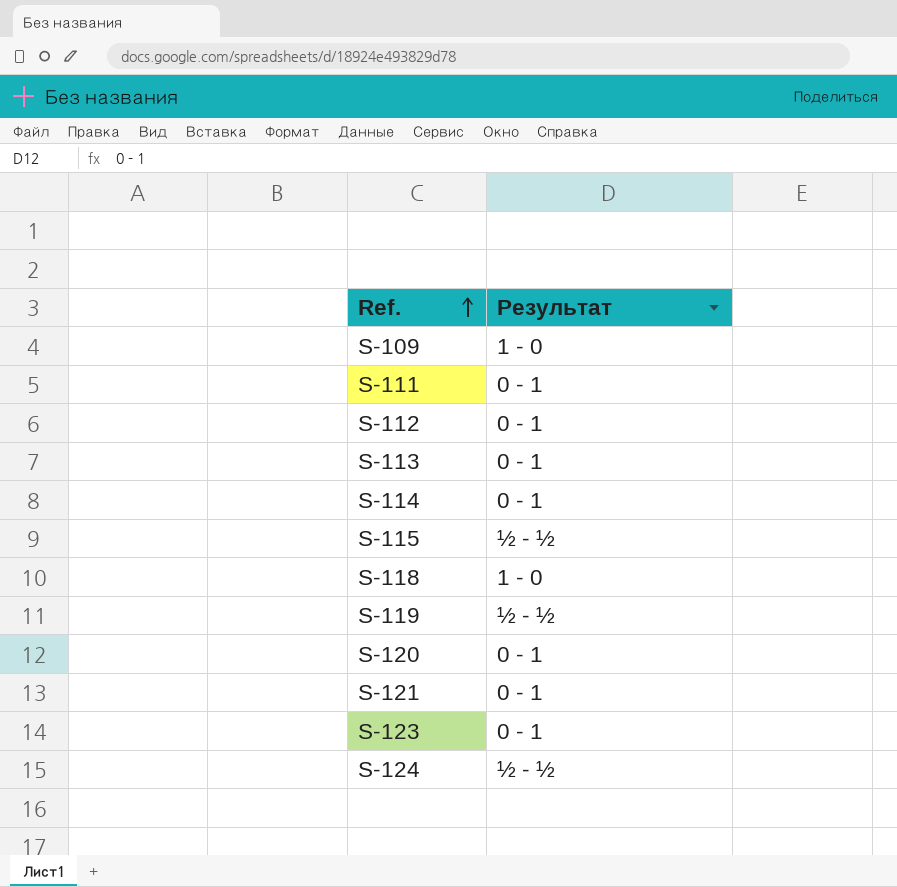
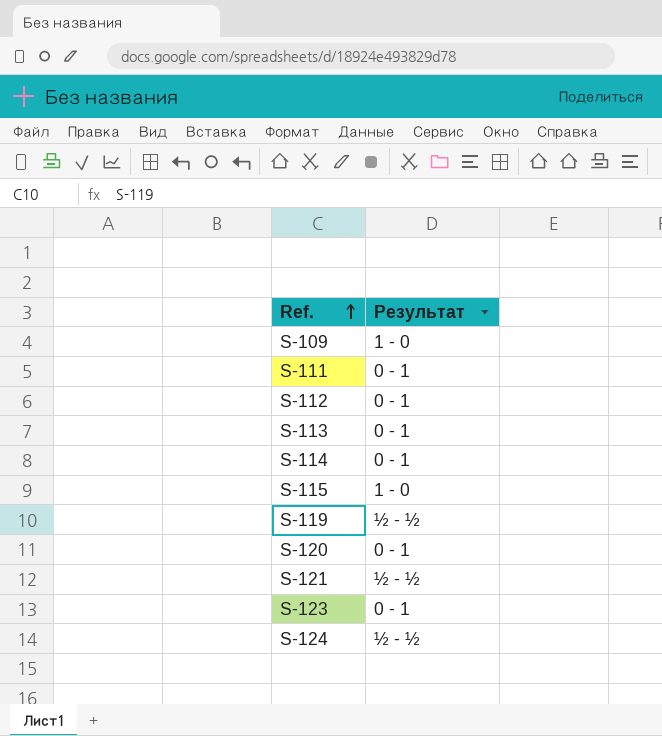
row S-118: 1 - 0 -> none
S-115 | Результат: ½ - ½ -> 1 - 0
S-121 | Результат: 0 - 1 -> ½ - ½

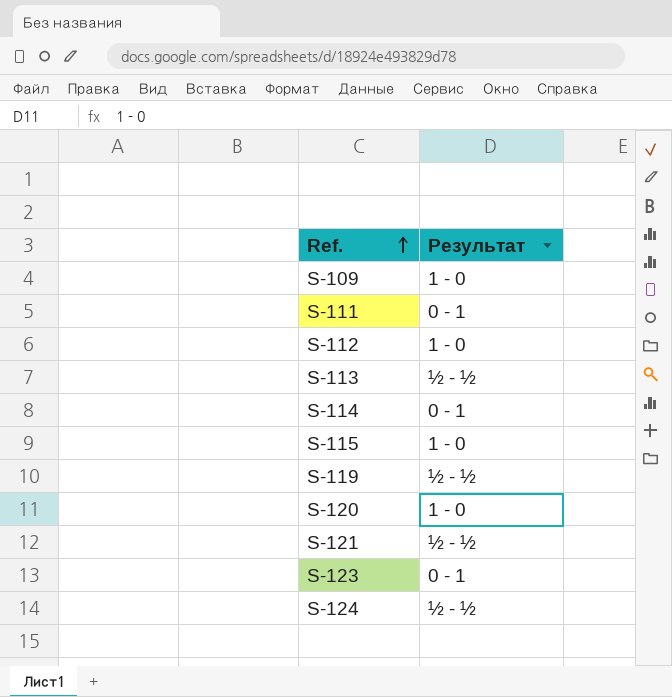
S-112 | Результат: 0 - 1 -> 1 - 0
S-113 | Результат: 0 - 1 -> ½ - ½
S-120 | Результат: 0 - 1 -> 1 - 0

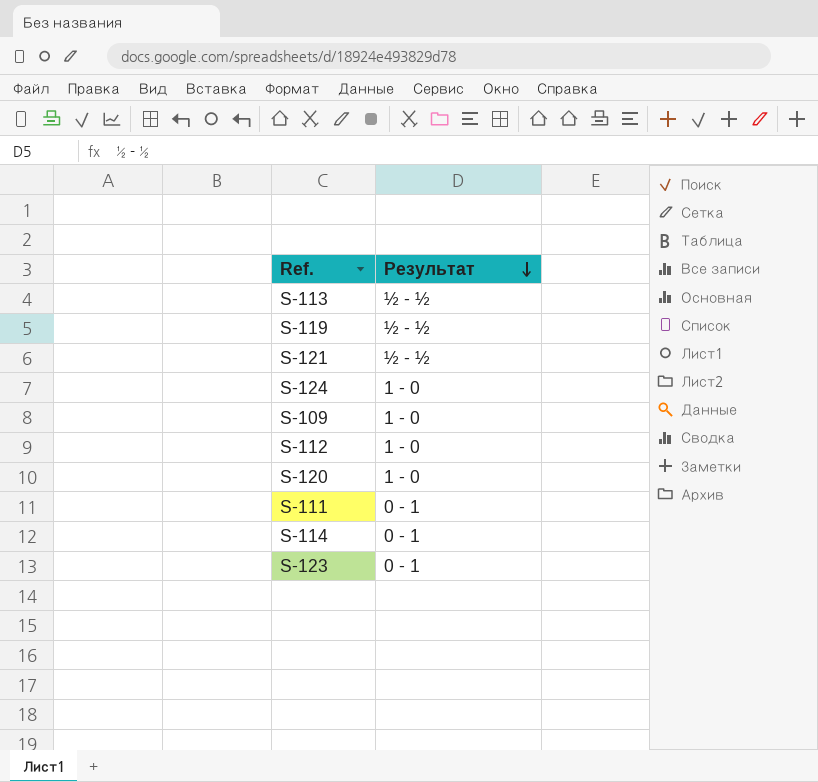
row order: Ref. ascending -> Результат descending
row S-115: 1 - 0 -> none
S-124 | Результат: ½ - ½ -> 1 - 0

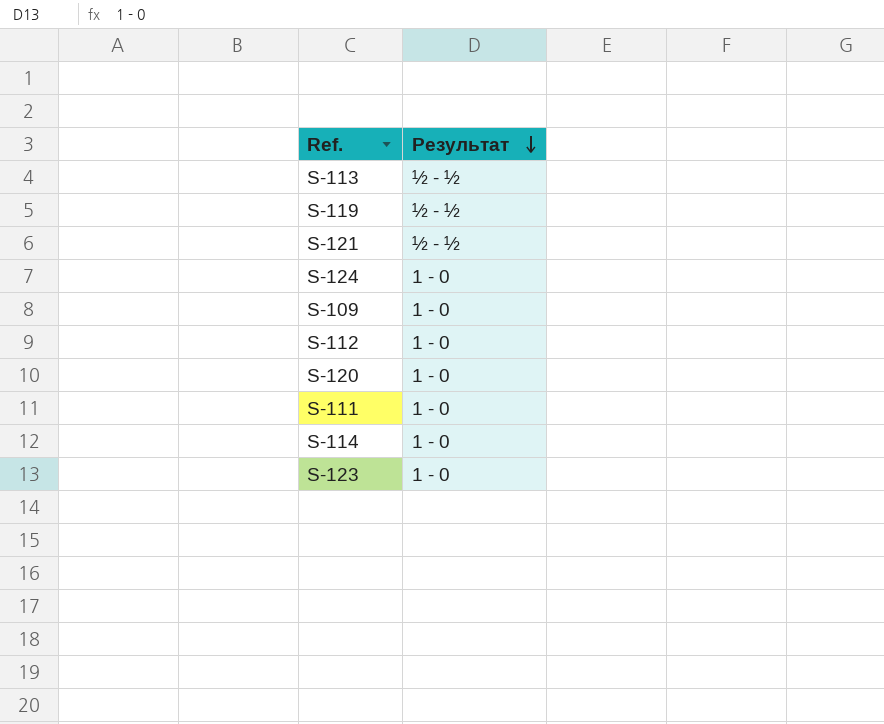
S-111 | Результат: 0 - 1 -> 1 - 0
S-114 | Результат: 0 - 1 -> 1 - 0
S-123 | Результат: 0 - 1 -> 1 - 0

